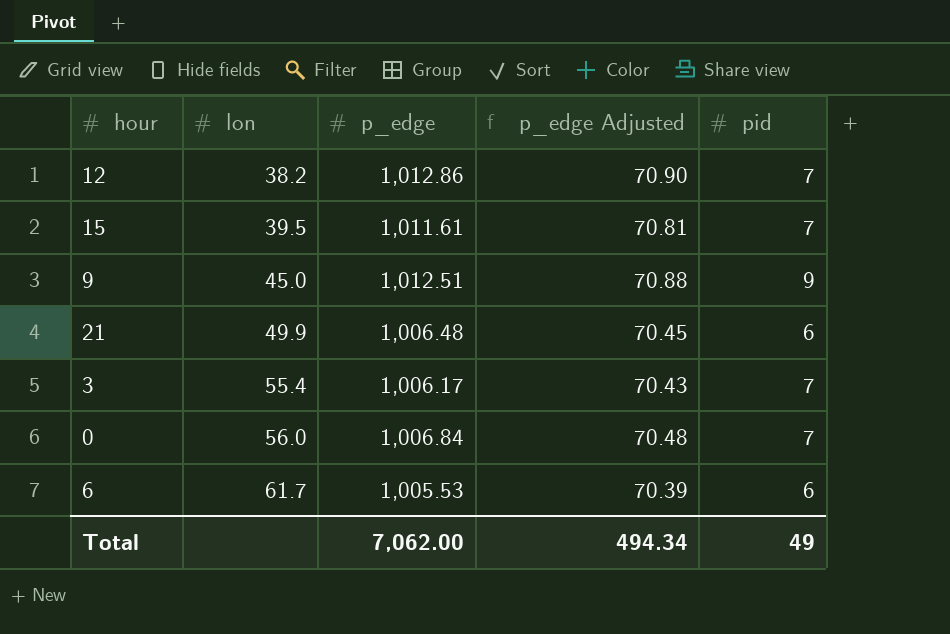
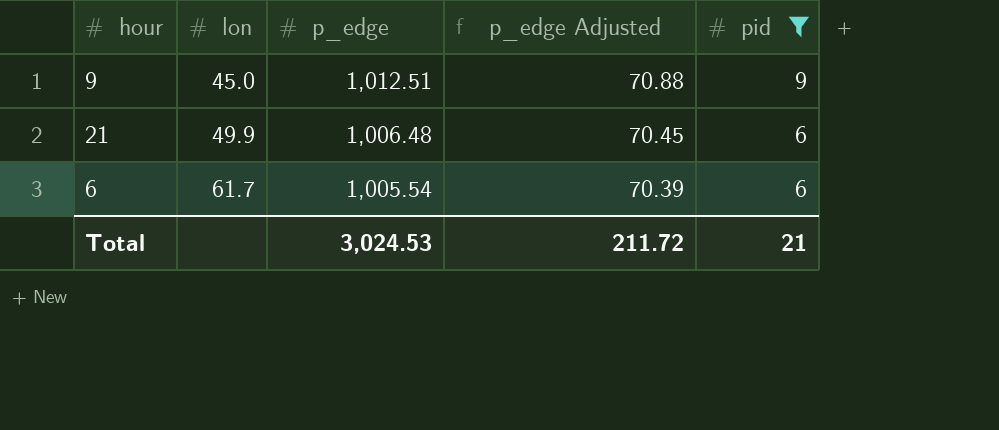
filter: none -> pid != 7
6 | p_edge: 1,005.53 -> 1,005.54
Total | p_edge: 7,062.00 -> 3,024.53
Total | p_edge Adjusted: 494.34 -> 211.72
Total | pid: 49 -> 21

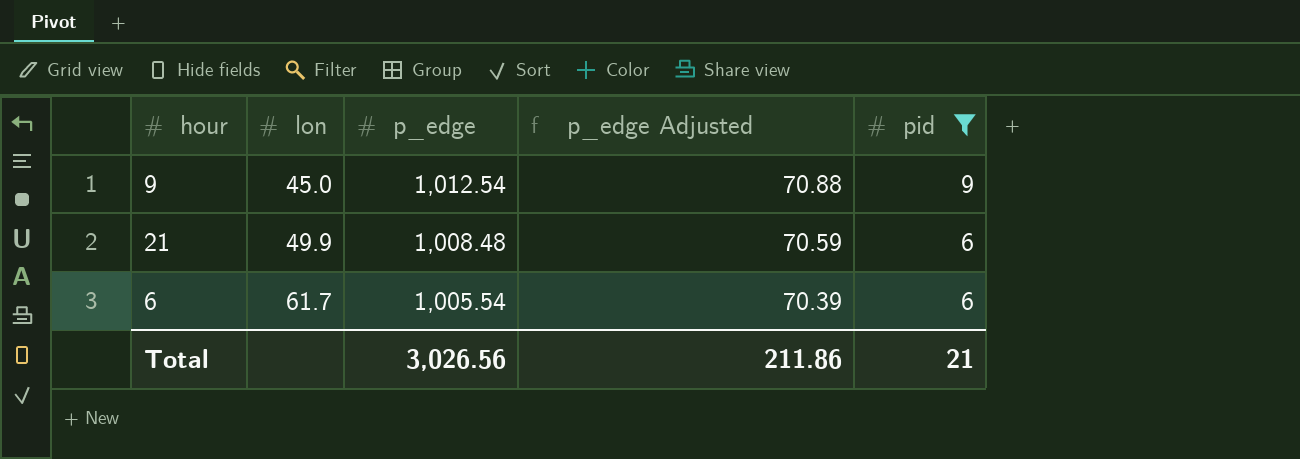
9 | p_edge: 1,012.51 -> 1,012.54
21 | p_edge: 1,006.48 -> 1,008.48
21 | p_edge Adjusted: 70.45 -> 70.59
Total | p_edge: 3,024.53 -> 3,026.56
Total | p_edge Adjusted: 211.72 -> 211.86

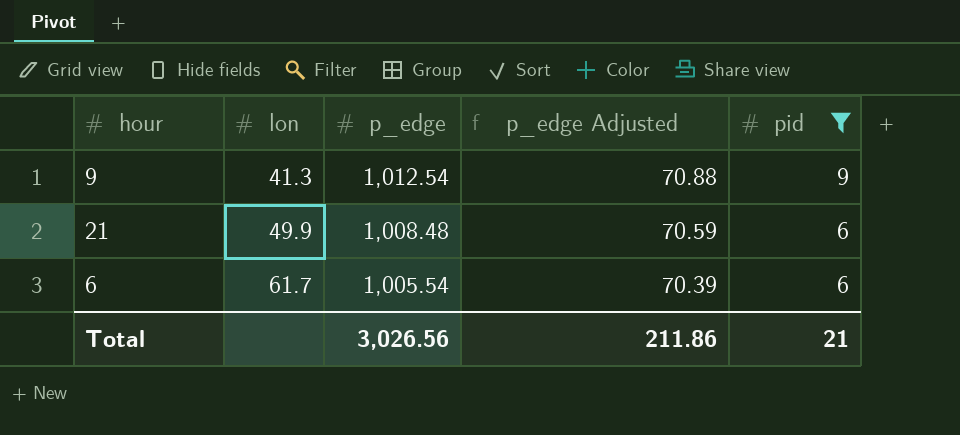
9 | lon: 45.0 -> 41.3

